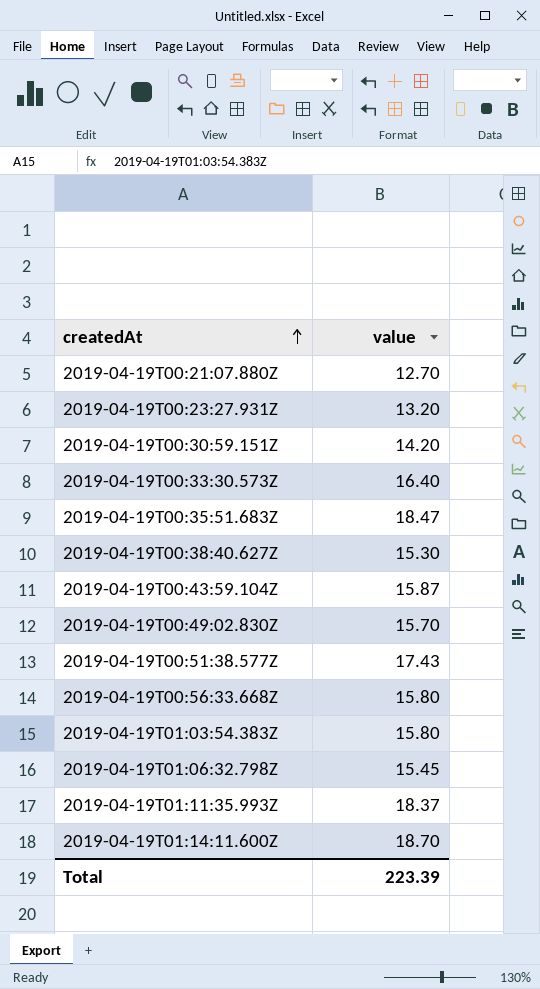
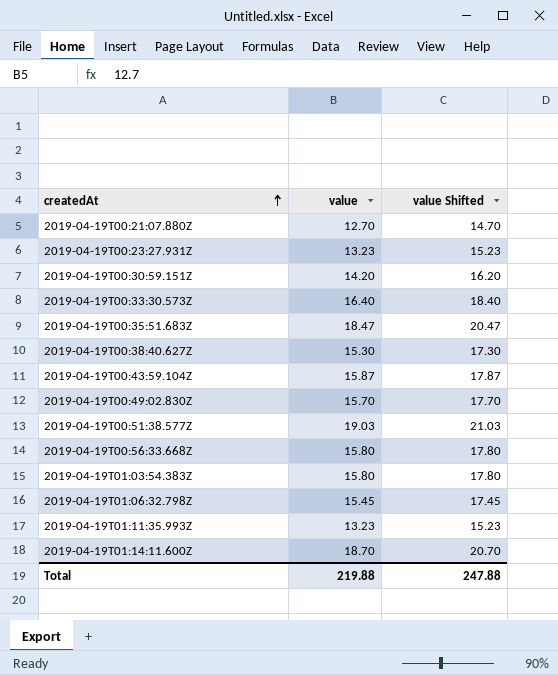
column value Shifted | formula: none -> [value] + 2
2019-04-19T00:23:27.931Z | value: 13.20 -> 13.23
2019-04-19T00:51:38.577Z | value: 17.43 -> 19.03
2019-04-19T01:11:35.993Z | value: 18.37 -> 13.23
Total | value: 223.39 -> 219.88

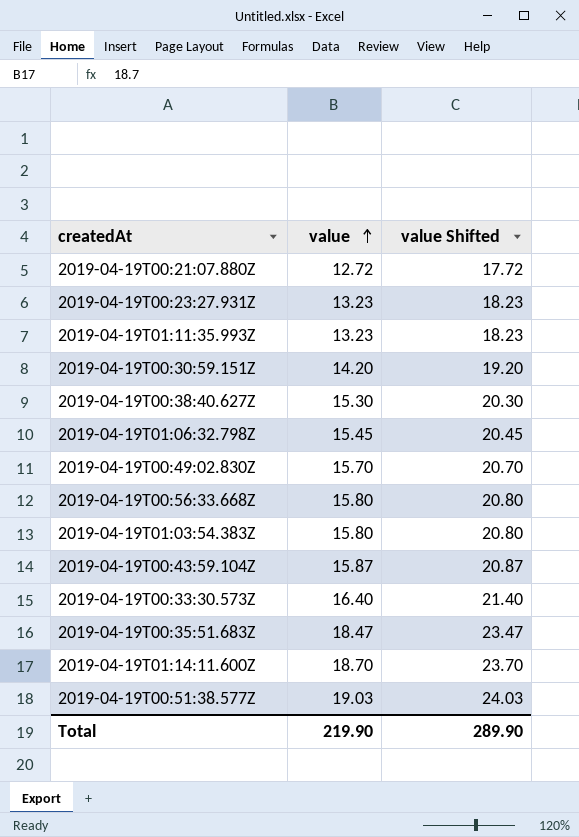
row order: createdAt ascending -> value ascending
column value Shifted | formula: [value] + 2 -> [value] + 5
2019-04-19T00:21:07.880Z | value: 12.70 -> 12.72
Total | value: 219.88 -> 219.90
Total | value Shifted: 247.88 -> 289.90

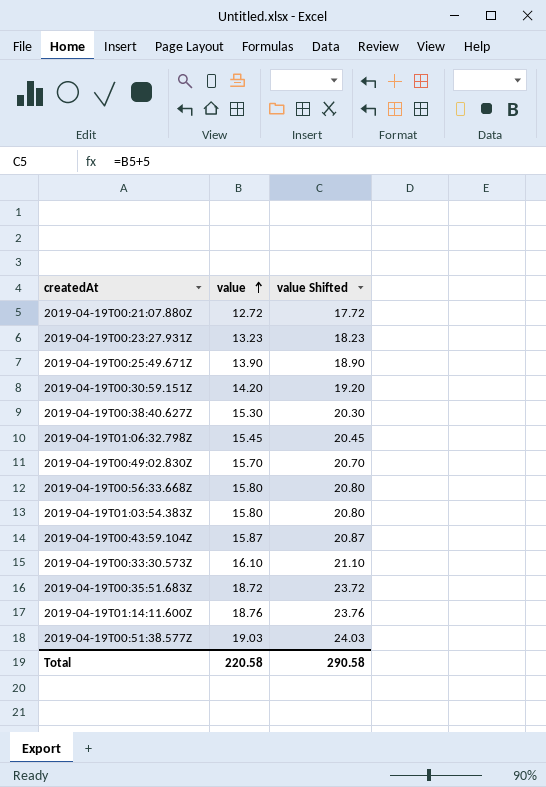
row 2019-04-19T01:11:35.993Z: 13.23 | 18.23 -> none
row 2019-04-19T00:25:49.671Z: none -> 13.90 | 18.90
2019-04-19T00:33:30.573Z | value: 16.40 -> 16.10
2019-04-19T00:33:30.573Z | value Shifted: 21.40 -> 21.10
2019-04-19T00:35:51.683Z | value: 18.47 -> 18.72
2019-04-19T00:35:51.683Z | value Shifted: 23.47 -> 23.72
2019-04-19T01:14:11.600Z | value: 18.70 -> 18.76
2019-04-19T01:14:11.600Z | value Shifted: 23.70 -> 23.76
Total | value: 219.90 -> 220.58
Total | value Shifted: 289.90 -> 290.58

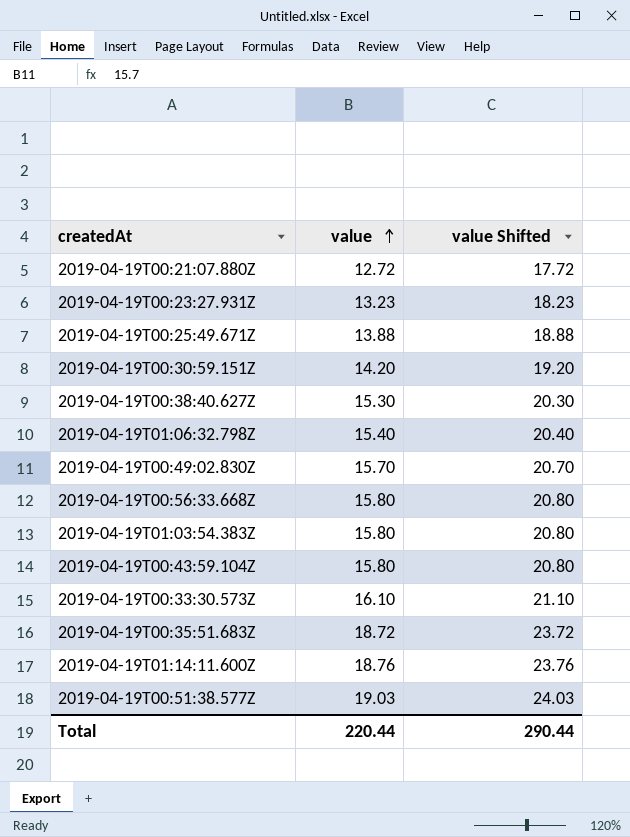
2019-04-19T00:25:49.671Z | value: 13.90 -> 13.88
2019-04-19T00:25:49.671Z | value Shifted: 18.90 -> 18.88
2019-04-19T01:06:32.798Z | value: 15.45 -> 15.40
2019-04-19T01:06:32.798Z | value Shifted: 20.45 -> 20.40
2019-04-19T00:43:59.104Z | value: 15.87 -> 15.80
2019-04-19T00:43:59.104Z | value Shifted: 20.87 -> 20.80
Total | value: 220.58 -> 220.44
Total | value Shifted: 290.58 -> 290.44

